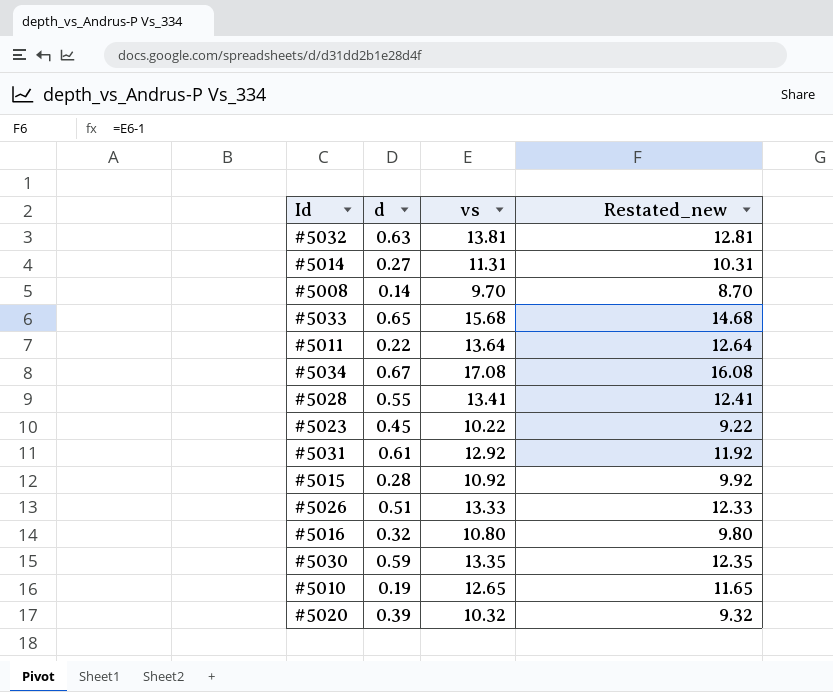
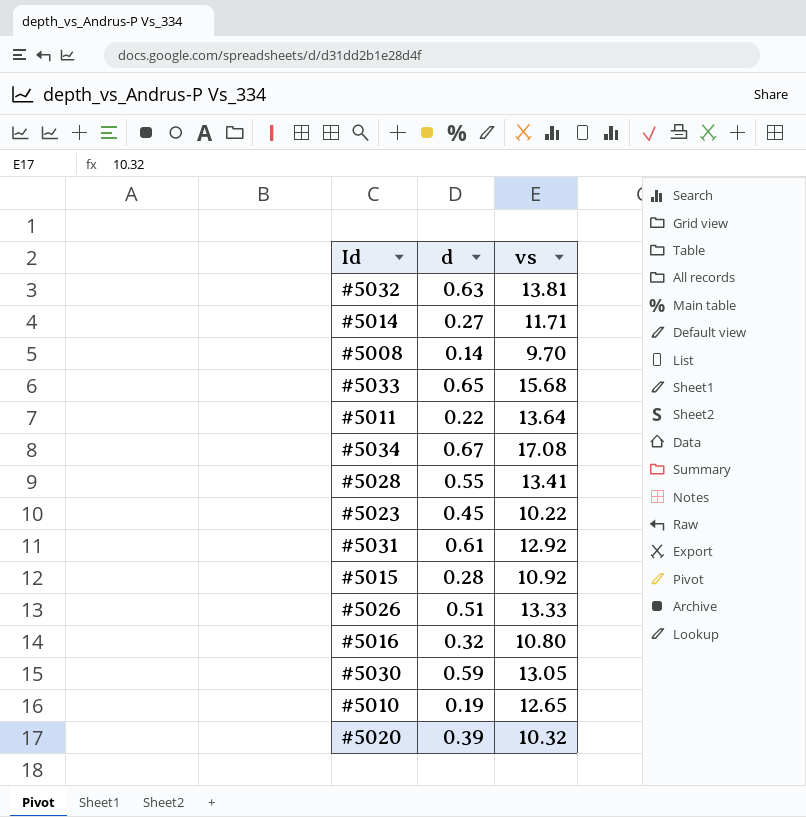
column Restated_new | formula: [vs] - 1 -> none
#5014 | vs: 11.31 -> 11.71
#5030 | vs: 13.35 -> 13.05

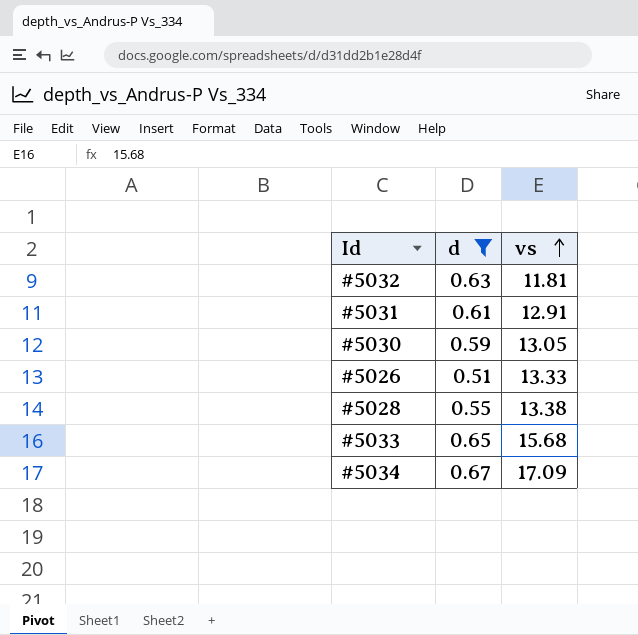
filter: none -> d >= 0.51
row order: none -> vs ascending
#5032 | vs: 13.81 -> 11.81
#5031 | vs: 12.92 -> 12.91
#5028 | vs: 13.41 -> 13.38
#5034 | vs: 17.08 -> 17.09

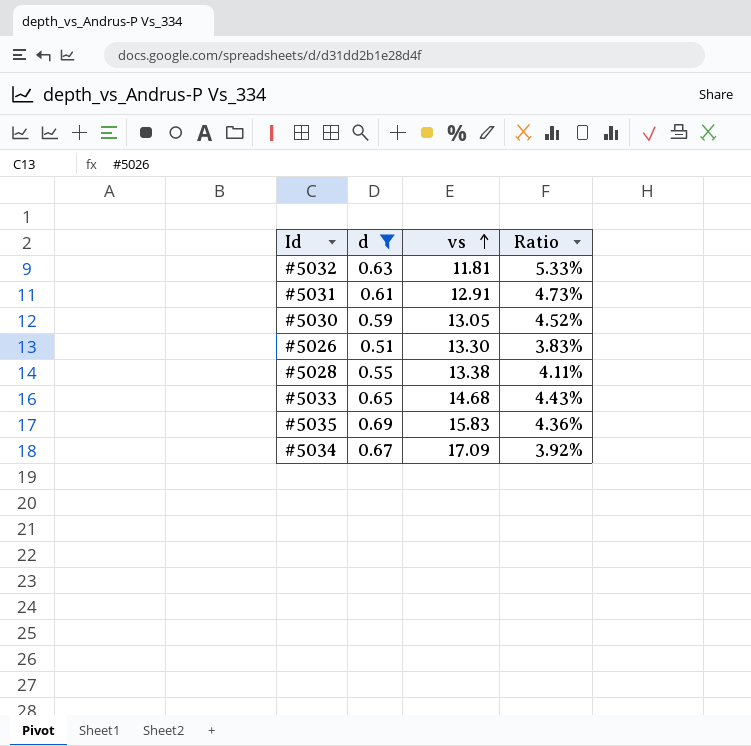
column Ratio | formula: none -> [d] / [vs]
#5026 | vs: 13.33 -> 13.30
#5033 | vs: 15.68 -> 14.68
row #5035: none -> 0.69 | 15.83 | 4.36%

